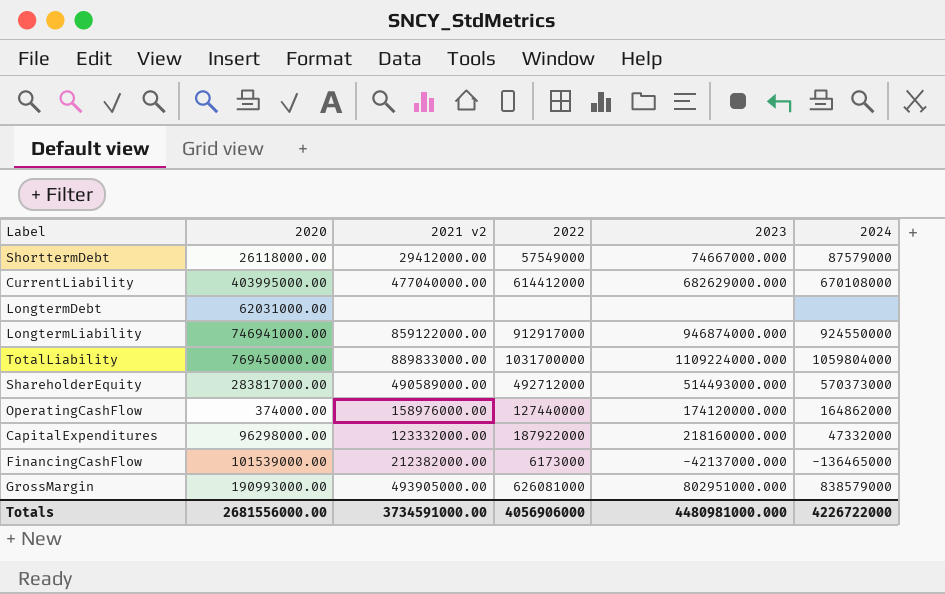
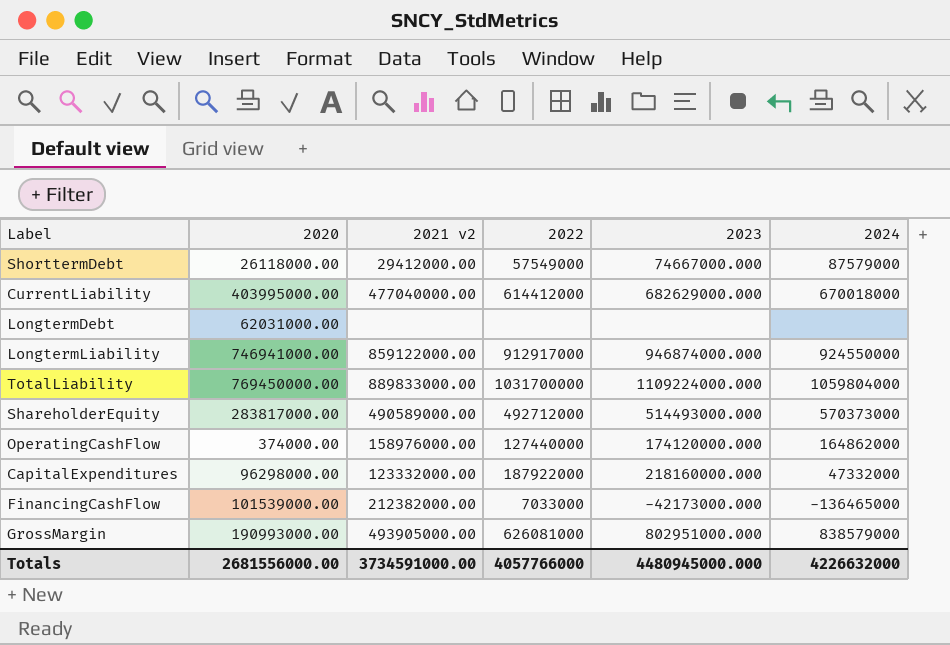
CurrentLiability | 2024: 670108000 -> 670018000
FinancingCashFlow | 2022: 6173000 -> 7033000
FinancingCashFlow | 2023: -42137000.000 -> -42173000.000
Totals | 2022: 4056906000 -> 4057766000
Totals | 2023: 4480981000.000 -> 4480945000.000
Totals | 2024: 4226722000 -> 4226632000

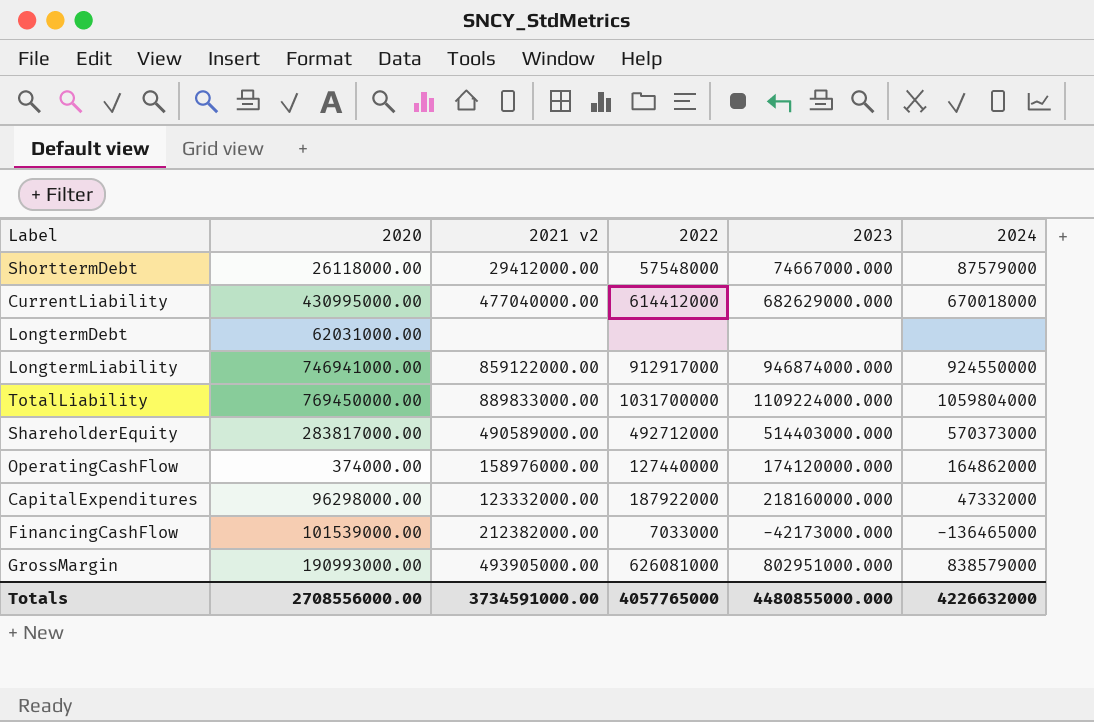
ShorttermDebt | 2022: 57549000 -> 57548000
CurrentLiability | 2020: 403995000.00 -> 430995000.00
ShareholderEquity | 2023: 514493000.000 -> 514403000.000
Totals | 2020: 2681556000.00 -> 2708556000.00
Totals | 2022: 4057766000 -> 4057765000
Totals | 2023: 4480945000.000 -> 4480855000.000

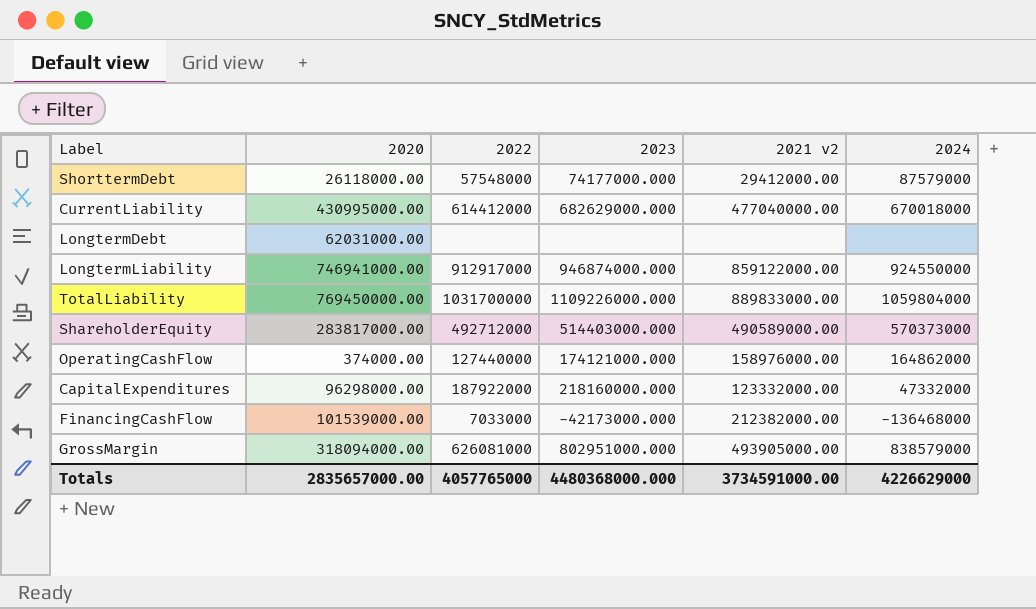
column 2021 v2 | position: 3 -> 5
ShorttermDebt | 2023: 74667000.000 -> 74177000.000
TotalLiability | 2023: 1109224000.000 -> 1109226000.000
OperatingCashFlow | 2023: 174120000.000 -> 174121000.000
FinancingCashFlow | 2024: -136465000 -> -136468000
GrossMargin | 2020: 190993000.00 -> 318094000.00
Totals | 2020: 2708556000.00 -> 2835657000.00
Totals | 2023: 4480855000.000 -> 4480368000.000
Totals | 2024: 4226632000 -> 4226629000

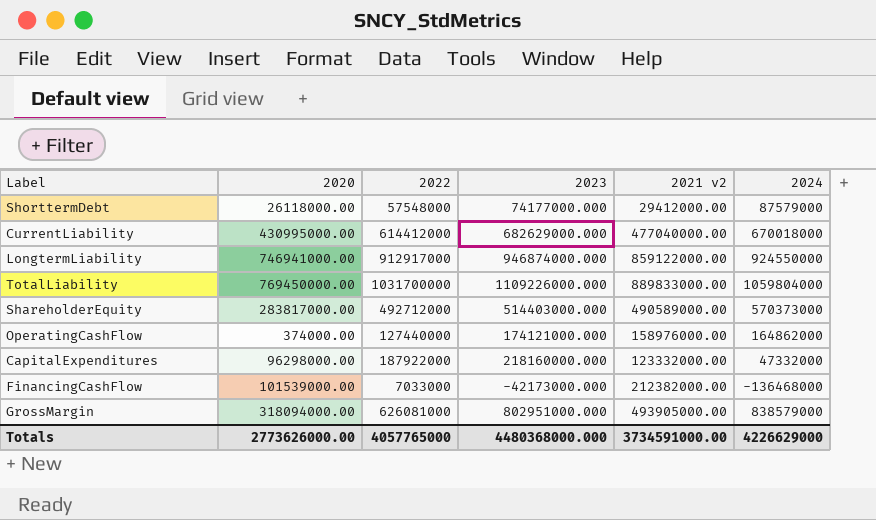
row LongtermDebt: 62031000.00 | none | none | none | none -> none
Totals | 2020: 2835657000.00 -> 2773626000.00

